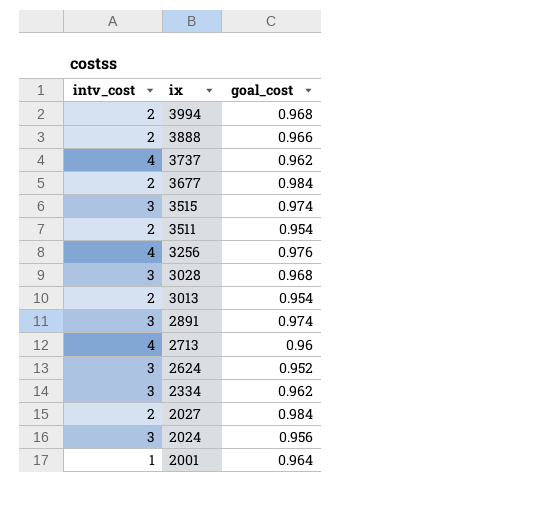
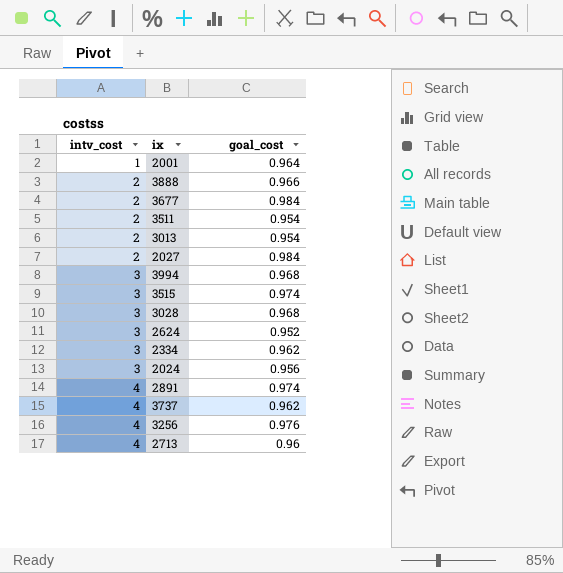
row order: ix descending -> intv_cost ascending
3994 | intv_cost: 2 -> 3
2891 | intv_cost: 3 -> 4

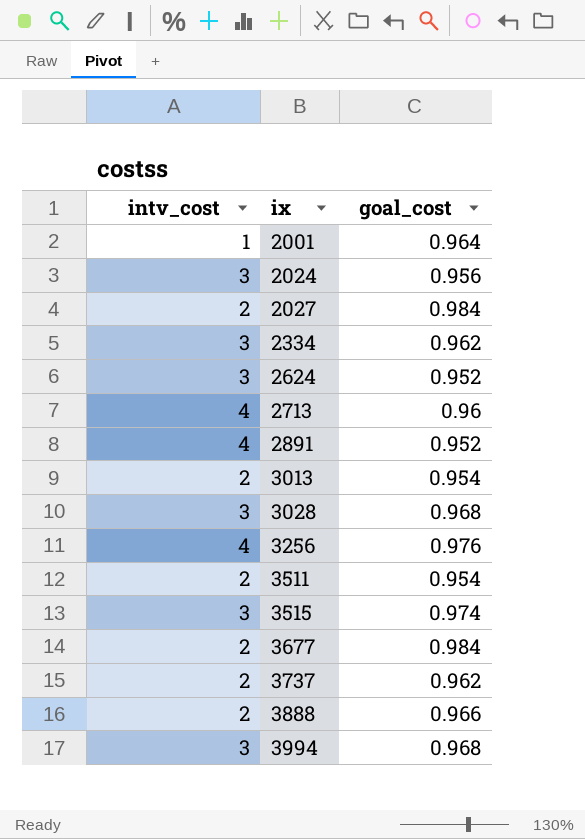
row order: intv_cost ascending -> ix ascending
2891 | goal_cost: 0.974 -> 0.952
3737 | intv_cost: 4 -> 2

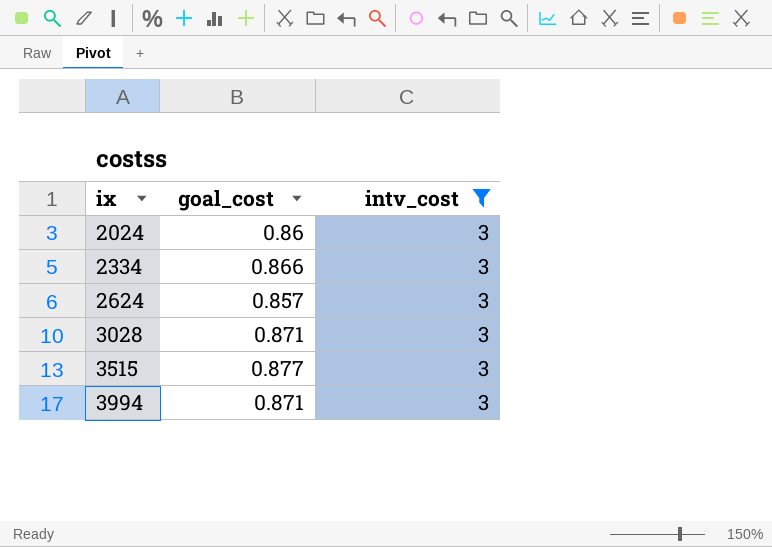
filter: none -> intv_cost = 3
column intv_cost | position: 1 -> 3
2024 | goal_cost: 0.956 -> 0.86
2334 | goal_cost: 0.962 -> 0.866
2624 | goal_cost: 0.952 -> 0.857
3028 | goal_cost: 0.968 -> 0.871
3515 | goal_cost: 0.974 -> 0.877
3994 | goal_cost: 0.968 -> 0.871

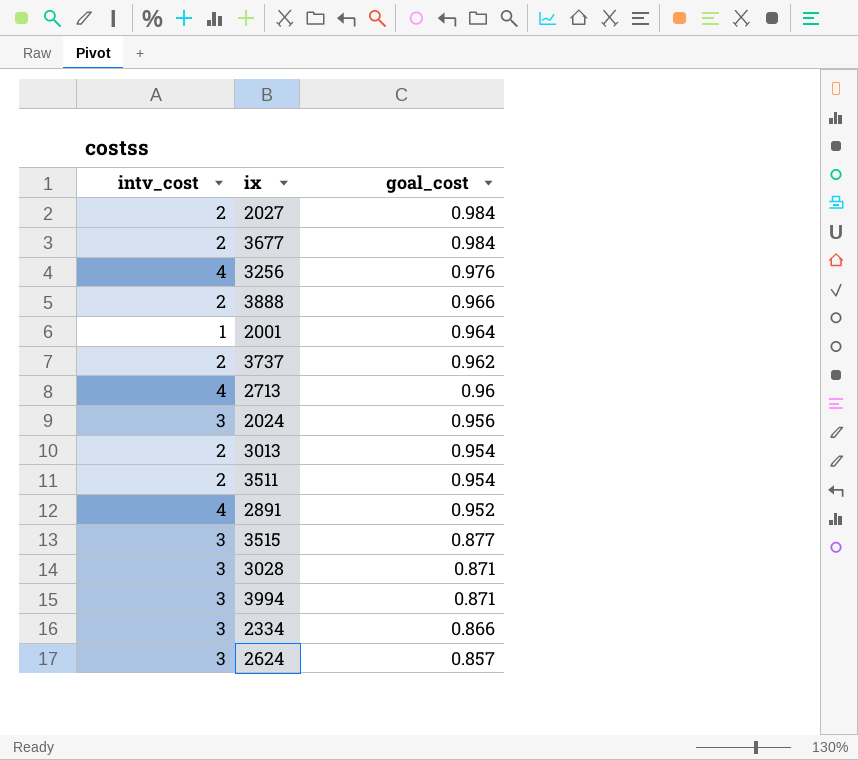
filter: intv_cost = 3 -> none
row order: ix ascending -> goal_cost descending
column intv_cost | position: 3 -> 1
2024 | goal_cost: 0.86 -> 0.956

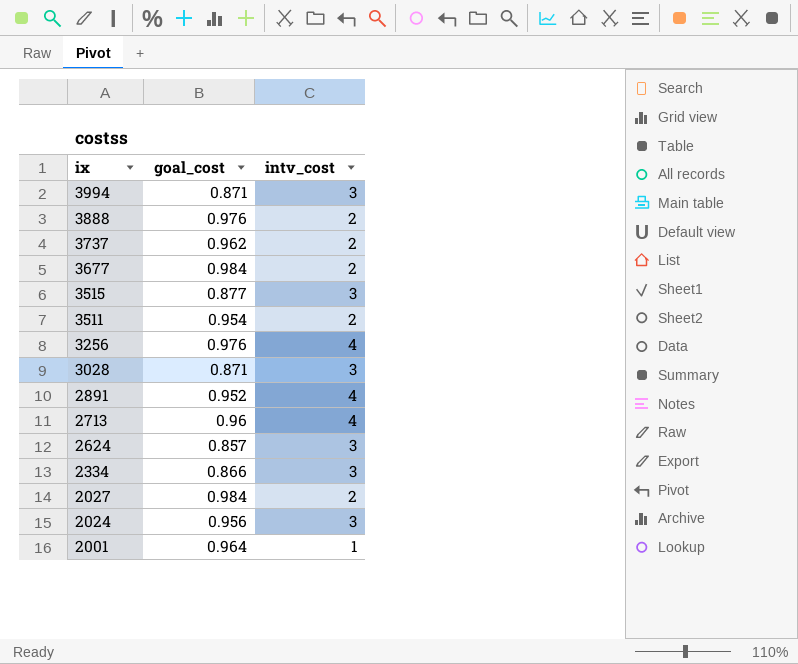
row order: goal_cost descending -> ix descending
column intv_cost | position: 1 -> 3
row 3013: 2 | 0.954 -> none
3888 | goal_cost: 0.966 -> 0.976

